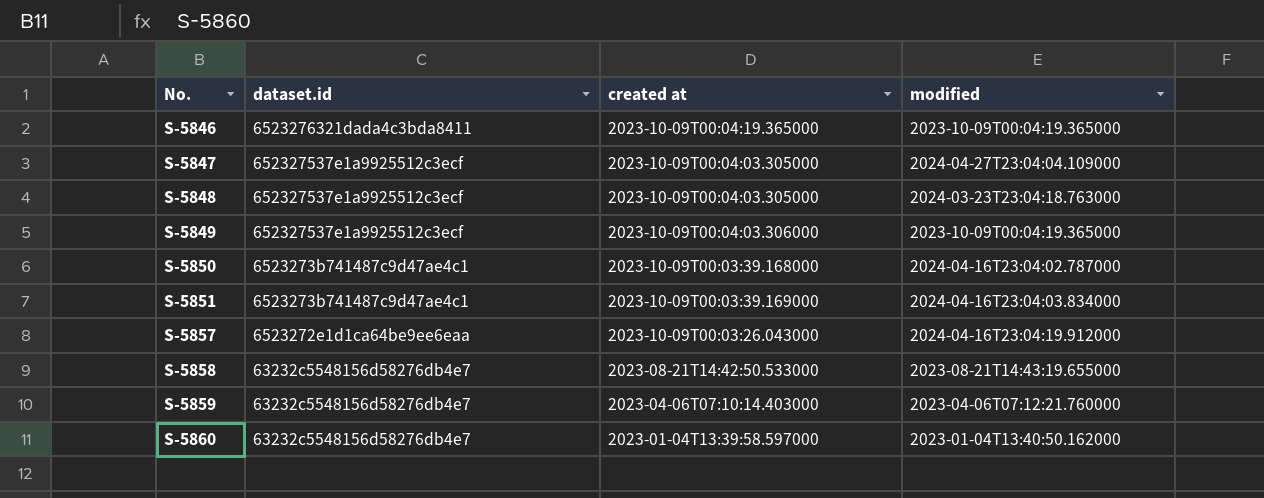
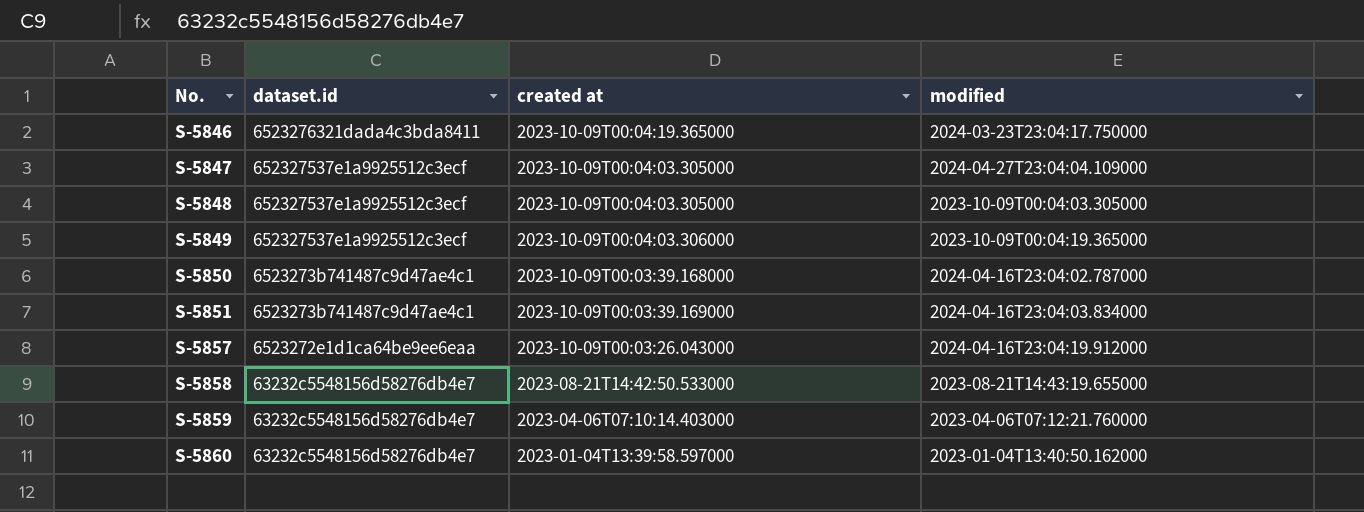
S-5846 | modified: 2023-10-09T00:04:19.365000 -> 2024-03-23T23:04:17.750000
S-5848 | modified: 2024-03-23T23:04:18.763000 -> 2023-10-09T00:04:03.305000

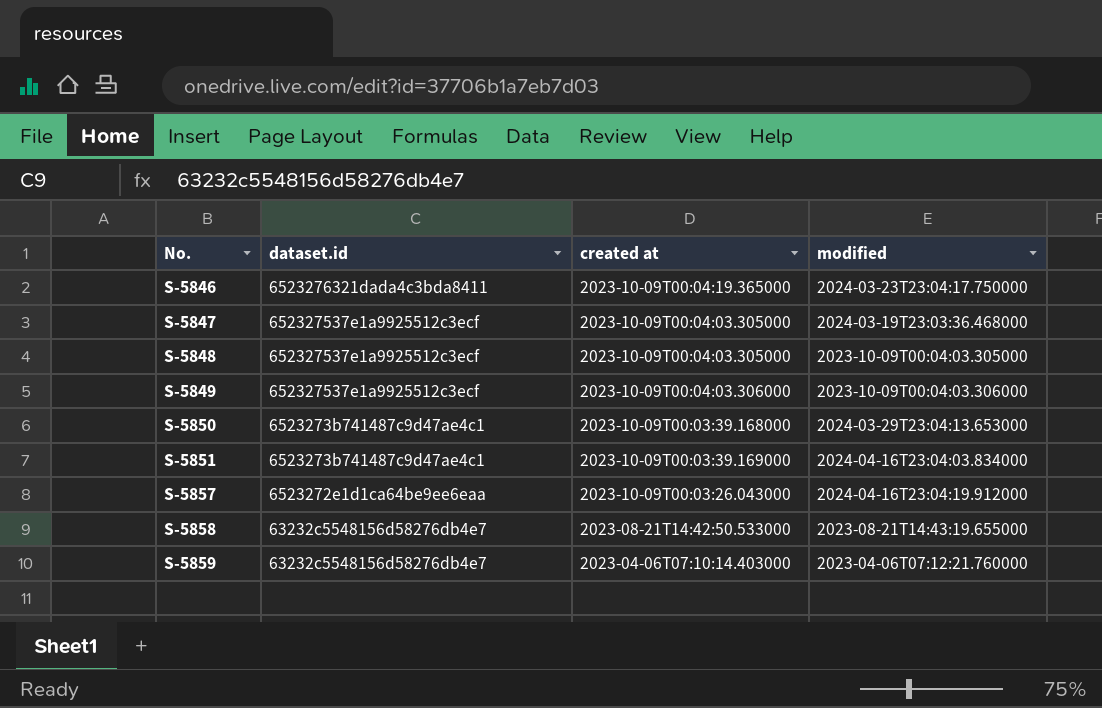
row S-5860: 63232c5548156d58276db4e7 | 2023-01-04T13:39:58.597000 | 2023-01-04T13:40:50.162000 -> none
S-5847 | modified: 2024-04-27T23:04:04.109000 -> 2024-03-19T23:03:36.468000
S-5849 | modified: 2023-10-09T00:04:19.365000 -> 2023-10-09T00:04:03.306000
S-5850 | modified: 2024-04-16T23:04:02.787000 -> 2024-03-29T23:04:13.653000

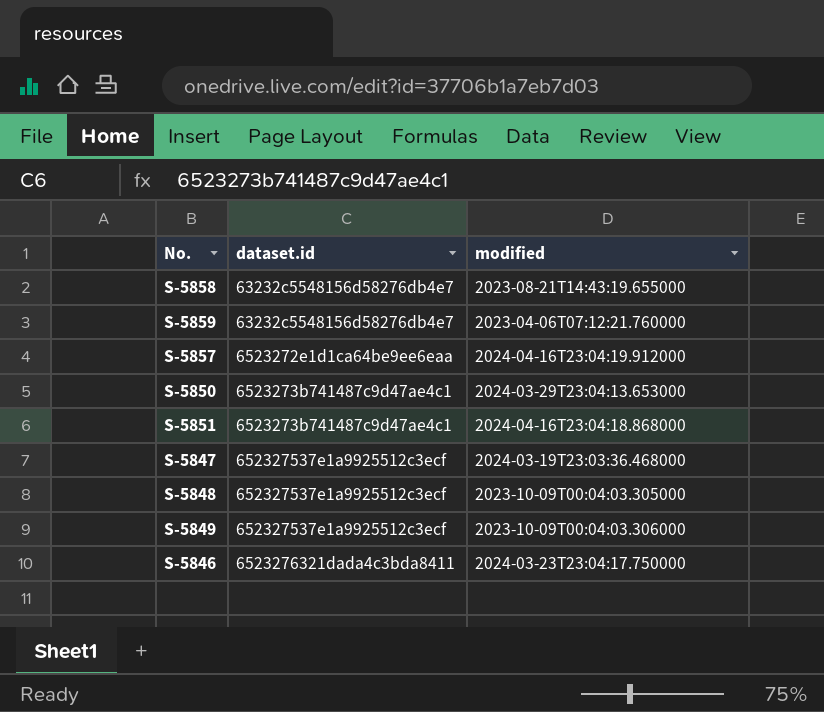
row order: No. ascending -> dataset.id ascending
column created at | position: 3 -> none
S-5851 | modified: 2024-04-16T23:04:03.834000 -> 2024-04-16T23:04:18.868000

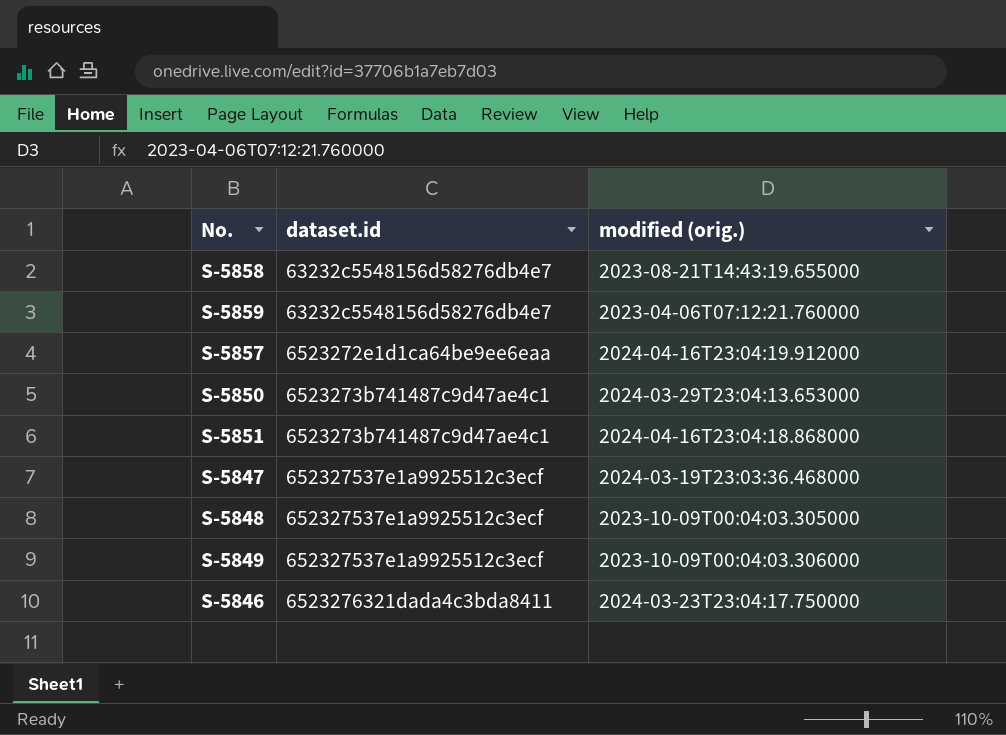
column name: modified -> modified (orig.)

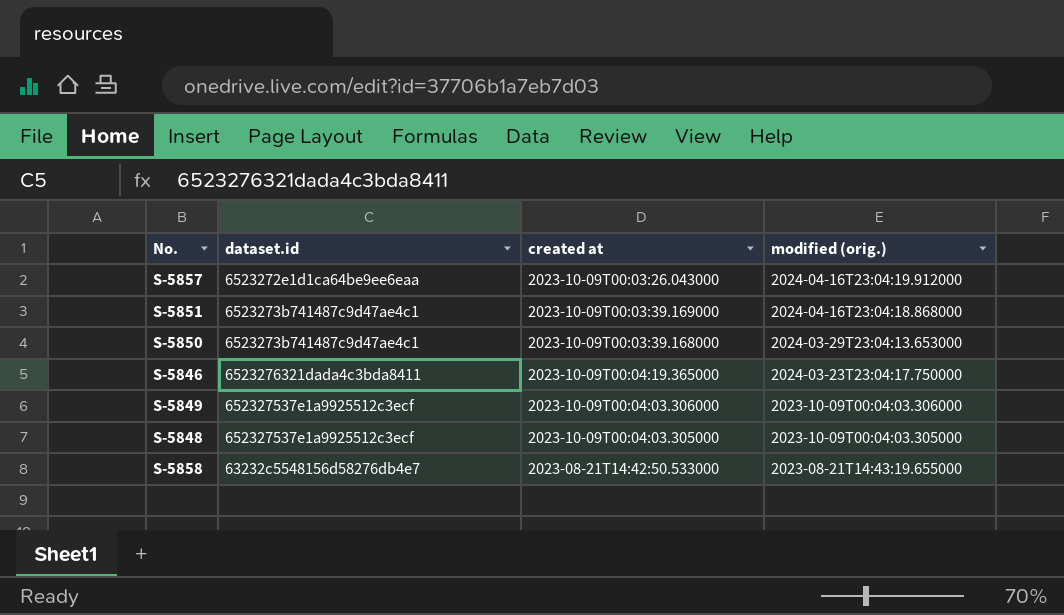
row order: dataset.id ascending -> modified (orig.) descending
column created at | position: none -> 3
row S-5859: 63232c5548156d58276db4e7 | 2023-04-06T07:12:21.760000 -> none
row S-5847: 652327537e1a9925512c3ecf | 2024-03-19T23:03:36.468000 -> none

